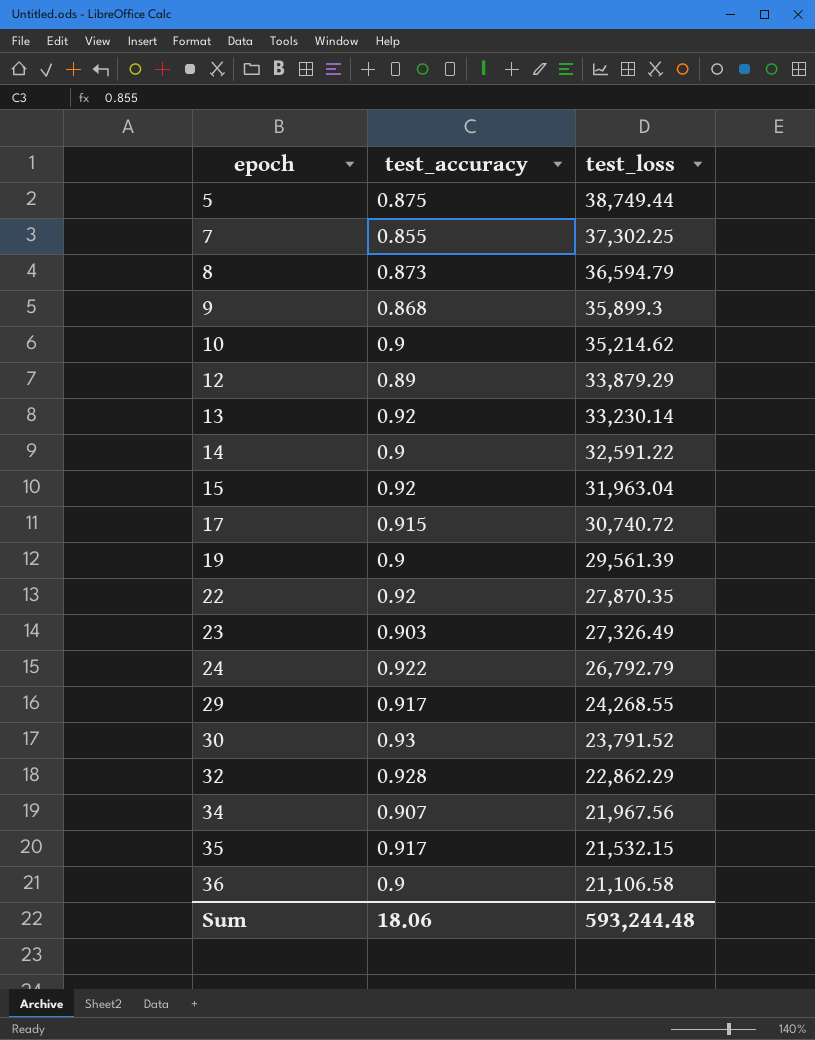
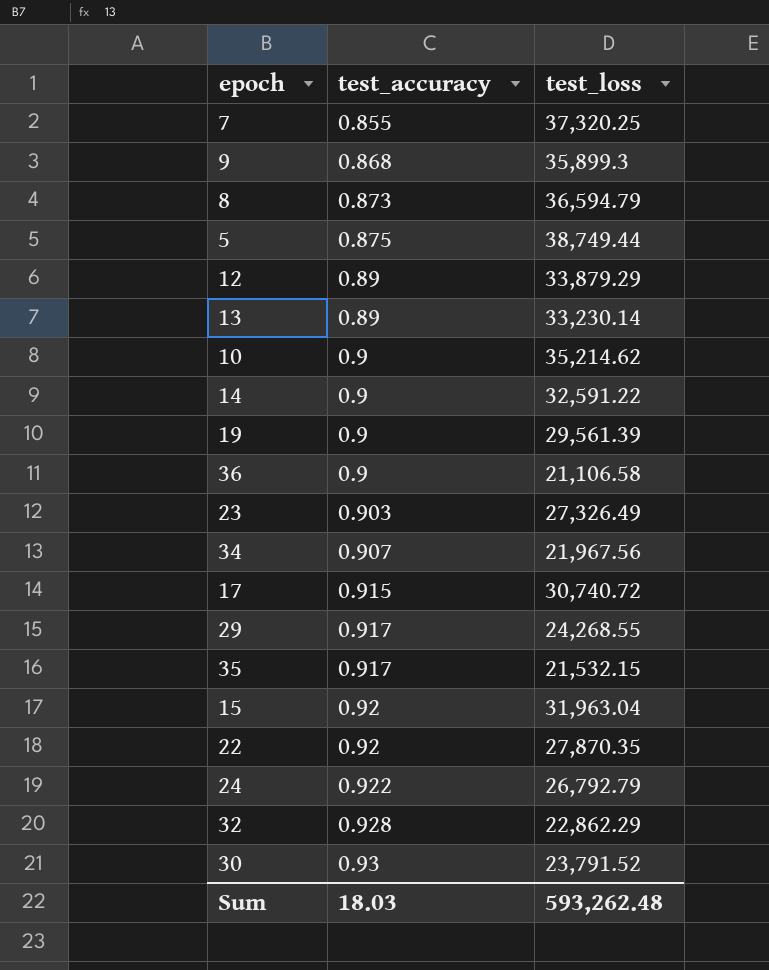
row order: epoch ascending -> test_accuracy ascending
7 | test_loss: 37,302.25 -> 37,320.25
13 | test_accuracy: 0.92 -> 0.89
Sum | test_accuracy: 18.06 -> 18.03
Sum | test_loss: 593,244.48 -> 593,262.48

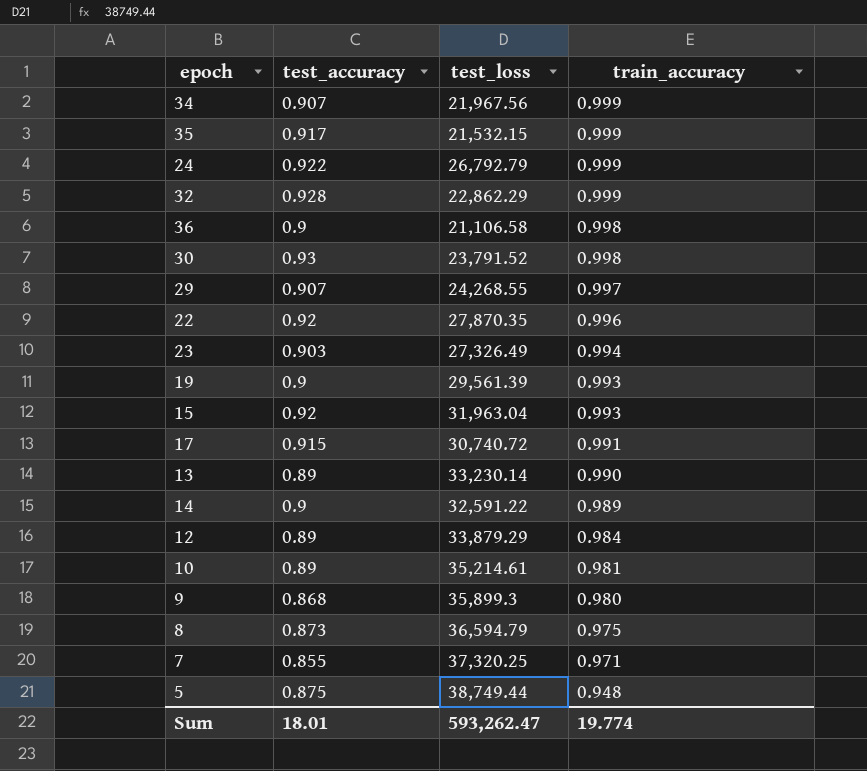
row order: test_accuracy ascending -> train_accuracy descending
column train_accuracy | position: none -> 4
29 | test_accuracy: 0.917 -> 0.907
10 | test_accuracy: 0.9 -> 0.89
10 | test_loss: 35,214.62 -> 35,214.61
Sum | test_accuracy: 18.03 -> 18.01
Sum | test_loss: 593,262.48 -> 593,262.47

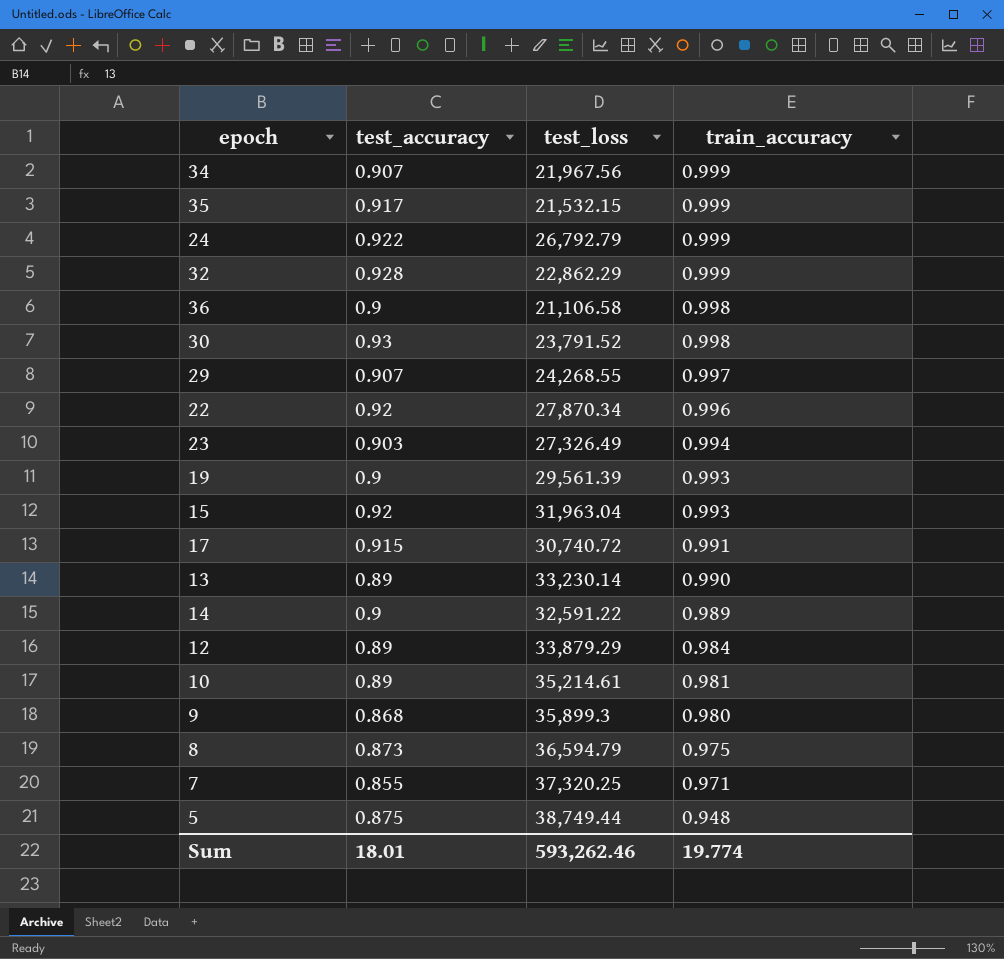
22 | test_loss: 27,870.35 -> 27,870.34
Sum | test_loss: 593,262.47 -> 593,262.46

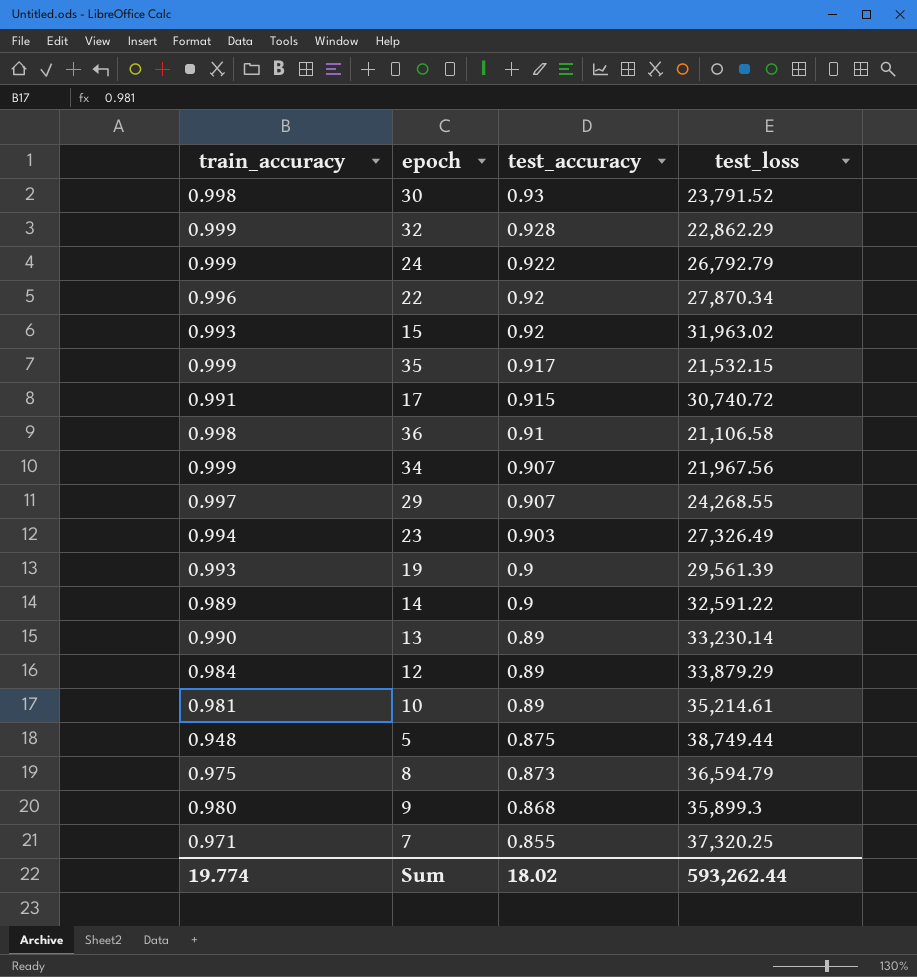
row order: train_accuracy descending -> test_accuracy descending
column train_accuracy | position: 4 -> 1
15 | test_loss: 31,963.04 -> 31,963.02
36 | test_accuracy: 0.9 -> 0.91
Sum | test_accuracy: 18.01 -> 18.02
Sum | test_loss: 593,262.46 -> 593,262.44

